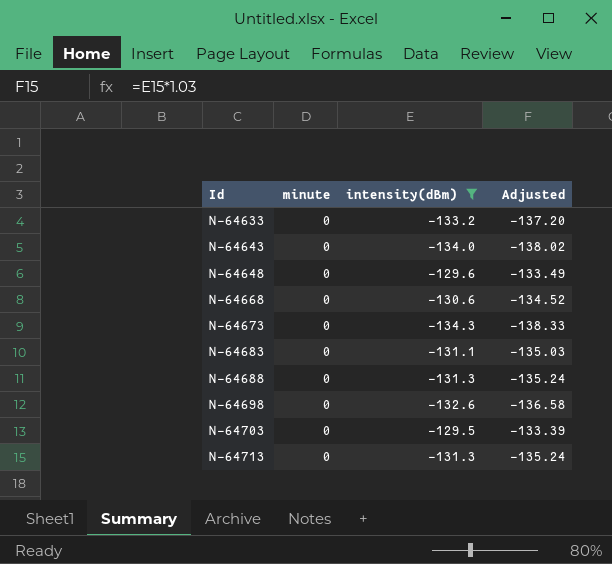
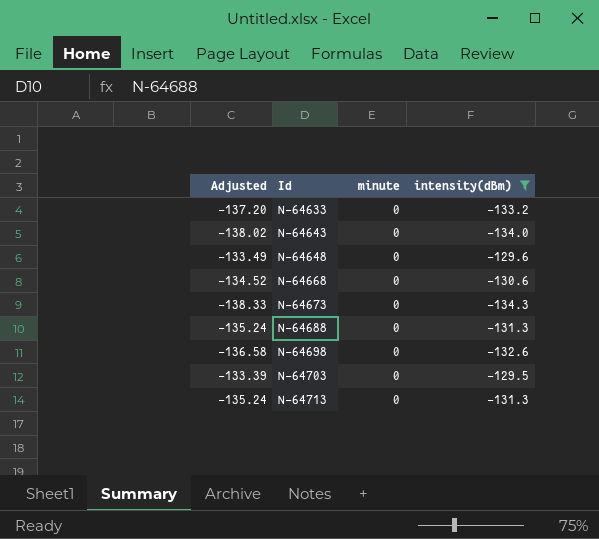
column Adjusted | position: 4 -> 1
row N-64683: 0 | -131.1 | -135.03 -> none

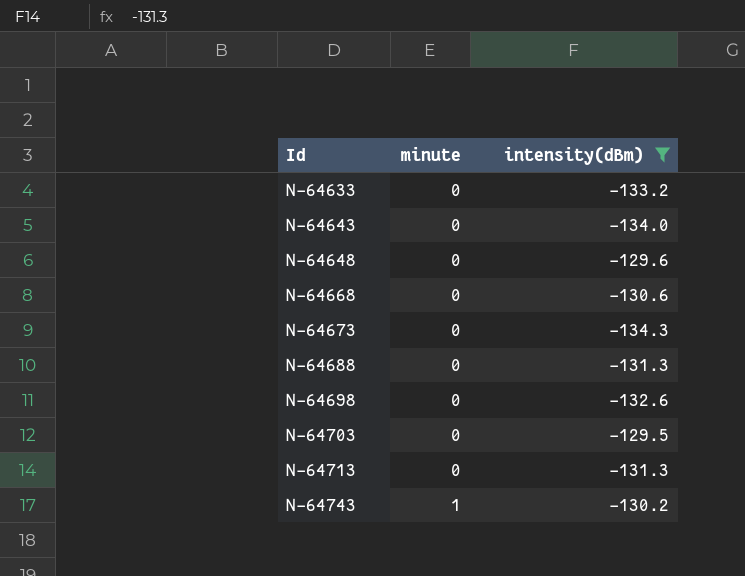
column Adjusted | formula: [intensity(dBm)] * 1.03 -> none
row N-64743: none -> 1 | -130.2

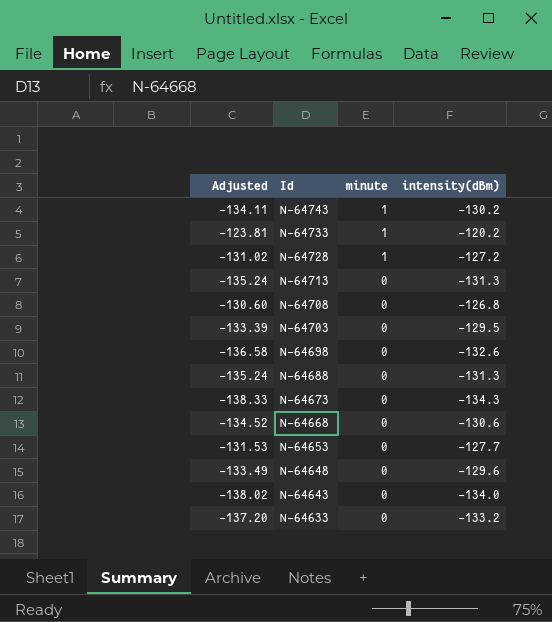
filter: intensity(dBm) <= -129.5 -> none
row order: Id ascending -> Id descending
column Adjusted | formula: none -> [intensity(dBm)] * 1.03

